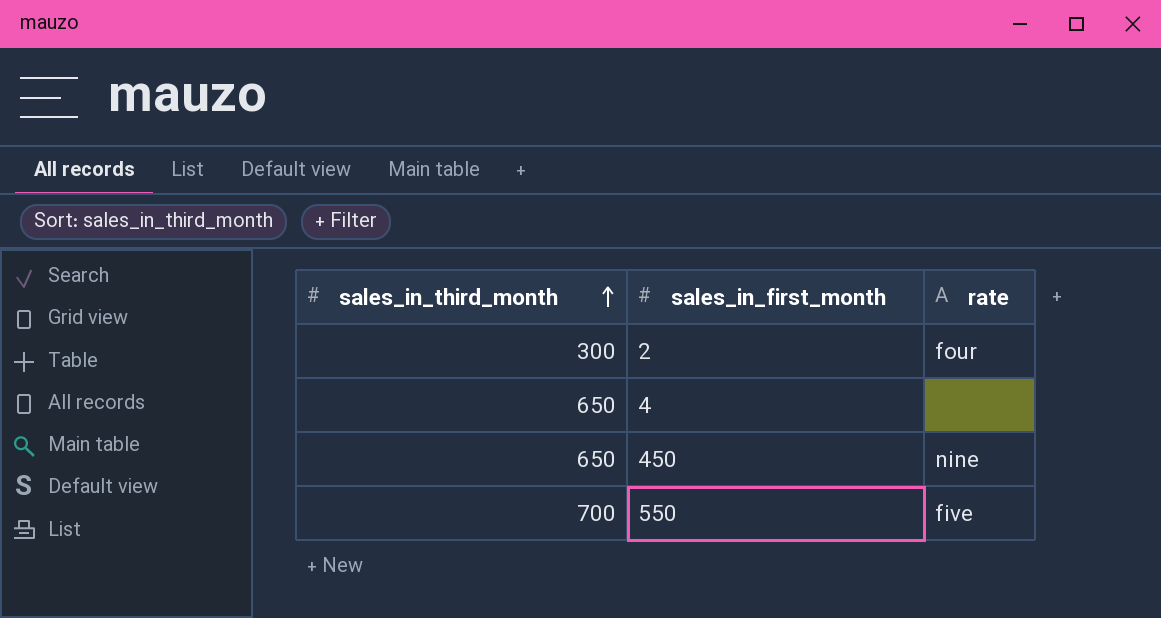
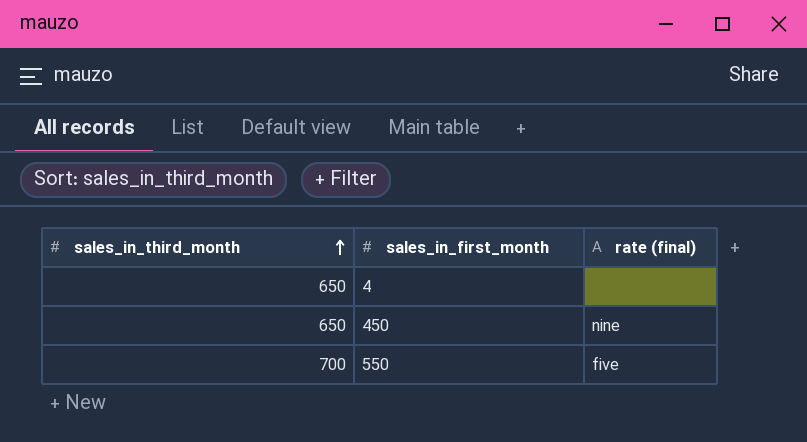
column name: rate -> rate (final)
row 2: 300 | four -> none

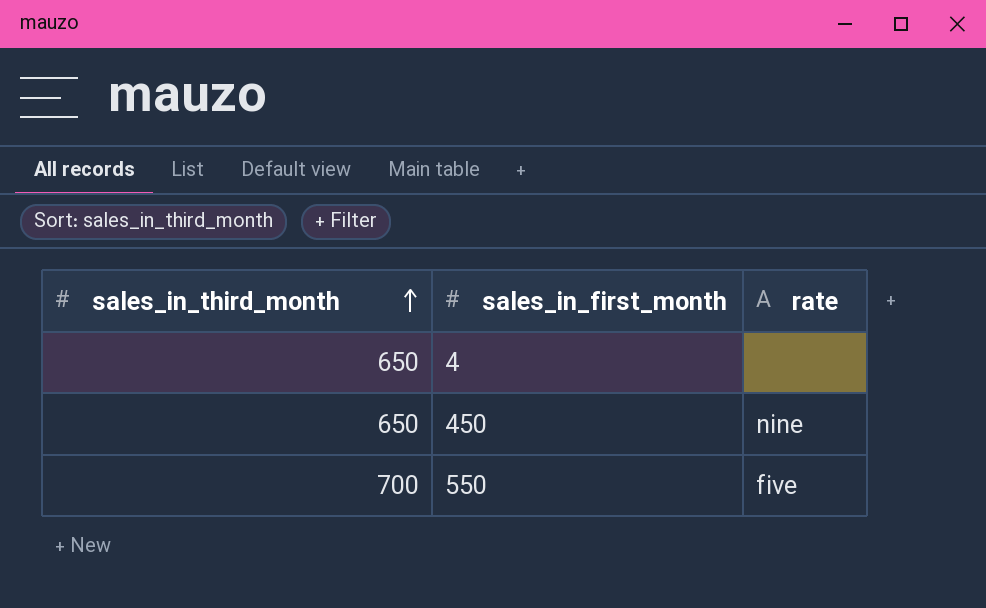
column name: rate (final) -> rate

